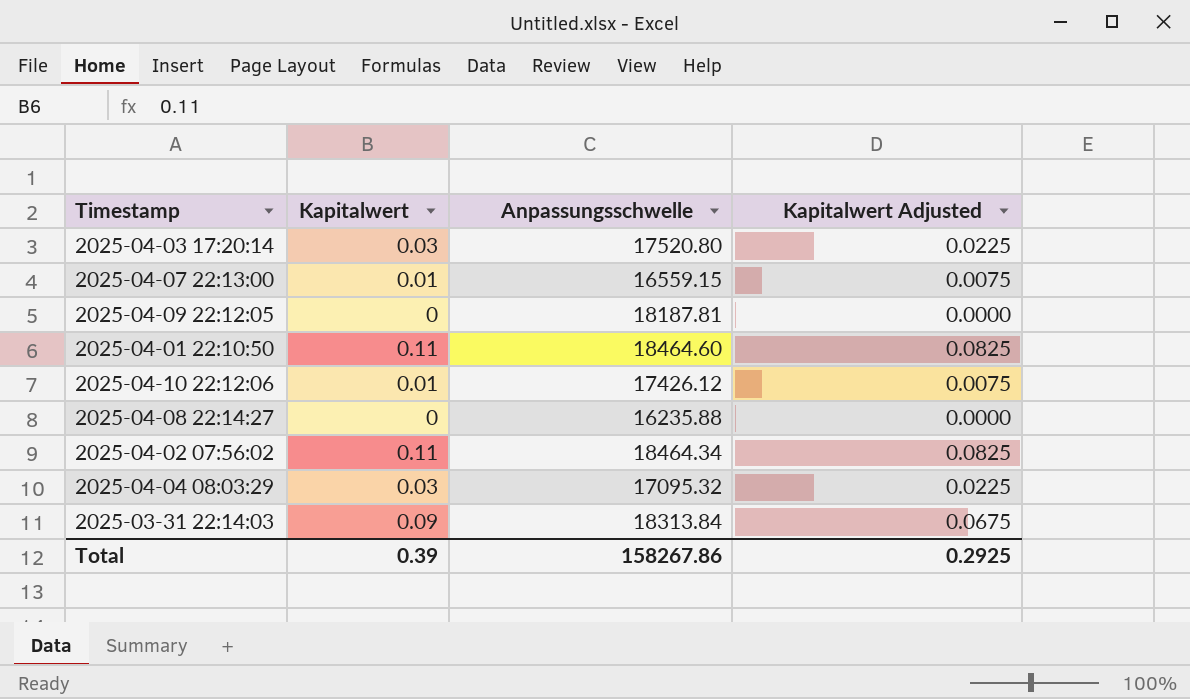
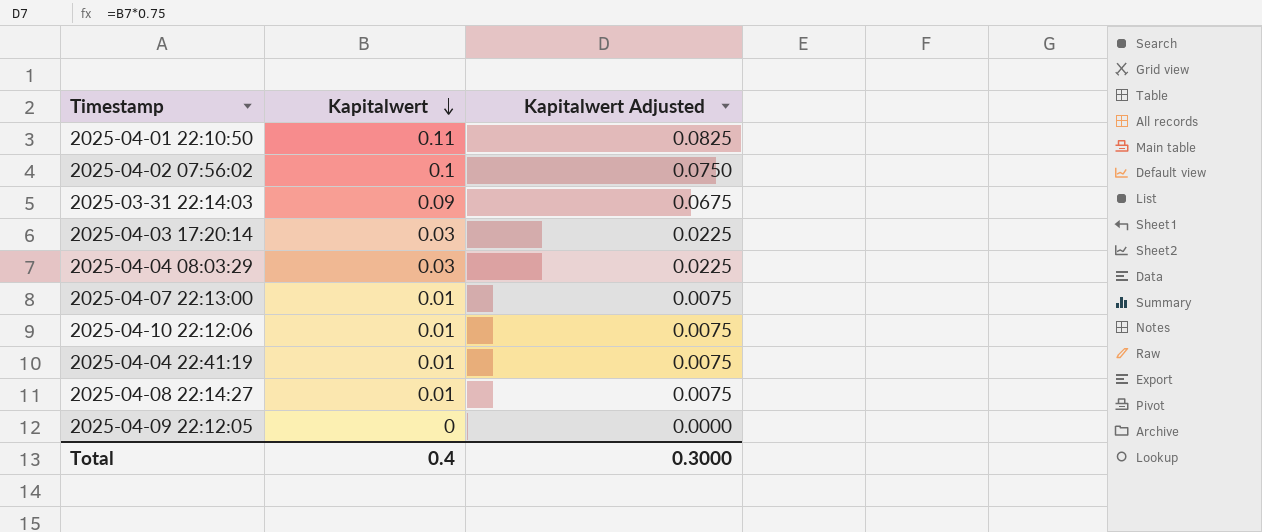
row order: none -> Kapitalwert descending
column Anpassungsschwelle | position: 3 -> none
2025-04-02 07:56:02 | Kapitalwert: 0.11 -> 0.1
2025-04-02 07:56:02 | Kapitalwert Adjusted: 0.0825 -> 0.0750
row 2025-04-04 22:41:19: none -> 0.01 | 0.0075
2025-04-08 22:14:27 | Kapitalwert: 0 -> 0.01
2025-04-08 22:14:27 | Kapitalwert Adjusted: 0.0000 -> 0.0075
Total | Kapitalwert: 0.39 -> 0.4
Total | Kapitalwert Adjusted: 0.2925 -> 0.3000

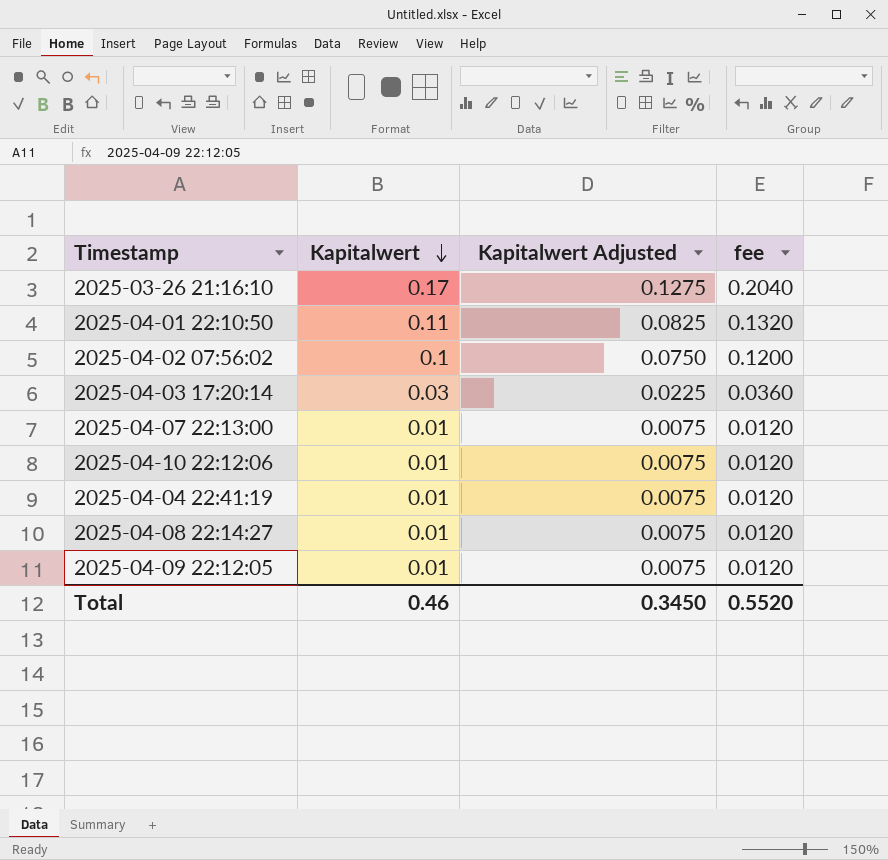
column fee | formula: none -> [Kapitalwert] * 1.2
row 2025-03-31 22:14:03: 0.09 | 0.0675 -> none
row 2025-04-04 08:03:29: 0.03 | 0.0225 -> none
row 2025-03-26 21:16:10: none -> 0.17 | 0.1275 | 0.2040
2025-04-09 22:12:05 | Kapitalwert: 0 -> 0.01
2025-04-09 22:12:05 | Kapitalwert Adjusted: 0.0000 -> 0.0075
Total | Kapitalwert: 0.4 -> 0.46
Total | Kapitalwert Adjusted: 0.3000 -> 0.3450

